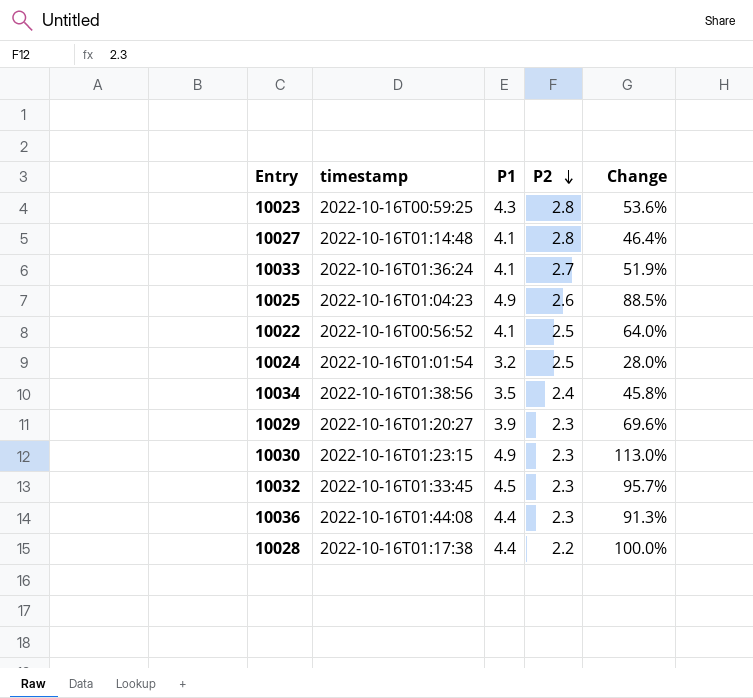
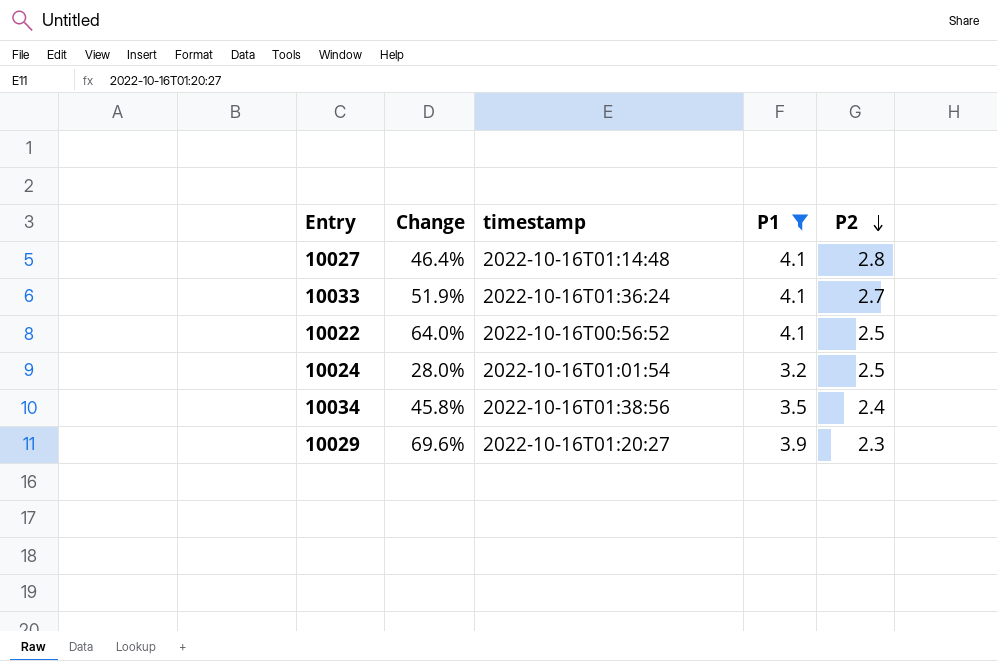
filter: none -> P1 <= 4.1
column Change | position: 5 -> 2

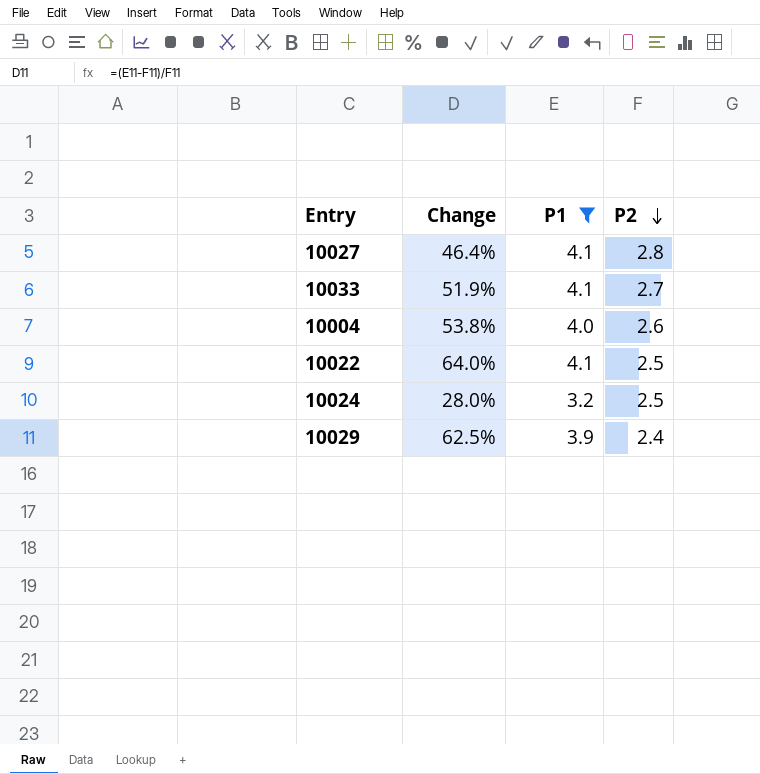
column timestamp | position: 3 -> none
row 10034: 45.8% | 2022-10-16T01:38:56 | 3.5 | 2.4 -> none
row 10004: none -> 53.8% | 4.0 | 2.6
10029 | Change: 69.6% -> 62.5%
10029 | P2: 2.3 -> 2.4

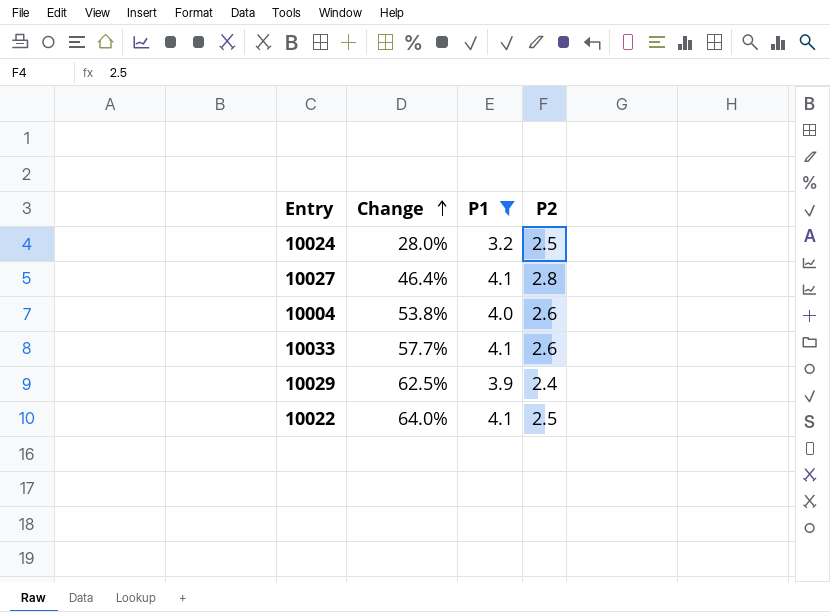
row order: P2 descending -> Change ascending
10033 | Change: 51.9% -> 57.7%
10033 | P2: 2.7 -> 2.6

